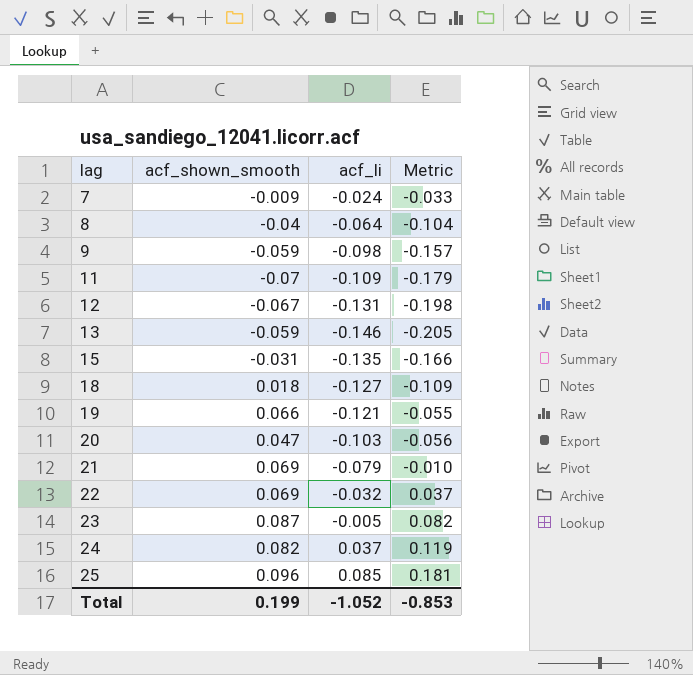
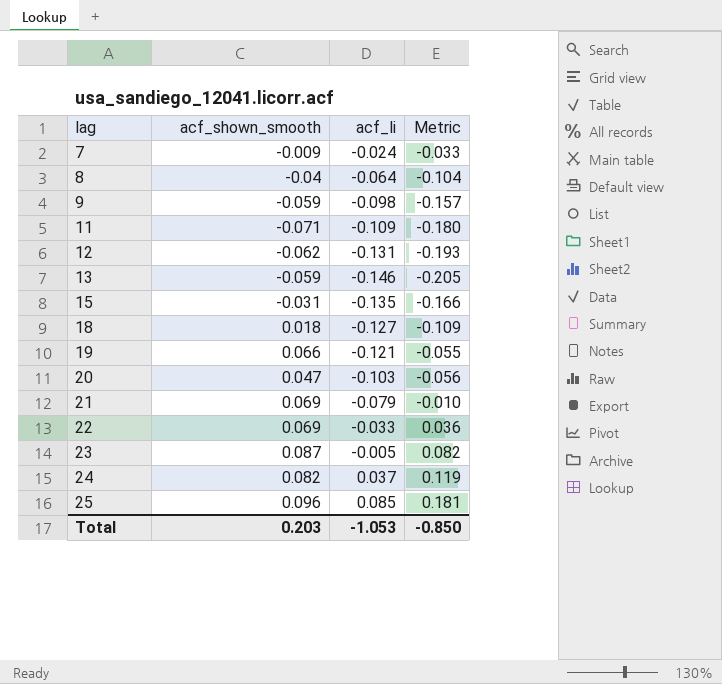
11 | acf_shown_smooth: -0.07 -> -0.071
11 | Metric: -0.179 -> -0.180
12 | acf_shown_smooth: -0.067 -> -0.062
12 | Metric: -0.198 -> -0.193
22 | acf_li: -0.032 -> -0.033
22 | Metric: 0.037 -> 0.036
Total | acf_shown_smooth: 0.199 -> 0.203
Total | acf_li: -1.052 -> -1.053
Total | Metric: -0.853 -> -0.850

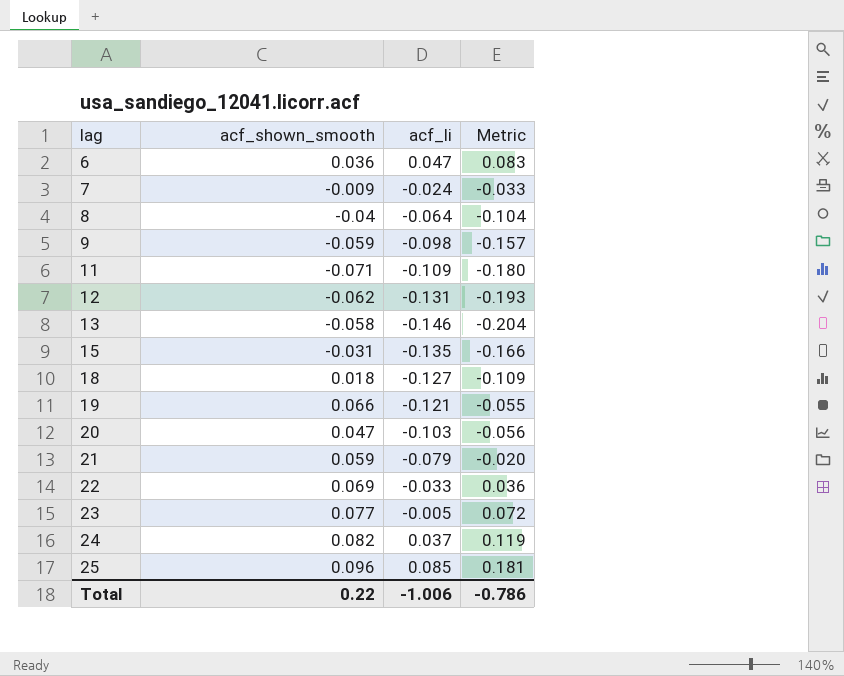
row 6: none -> 0.036 | 0.047 | 0.083
13 | acf_shown_smooth: -0.059 -> -0.058
13 | Metric: -0.205 -> -0.204
21 | acf_shown_smooth: 0.069 -> 0.059
21 | Metric: -0.010 -> -0.020
23 | acf_shown_smooth: 0.087 -> 0.077
23 | Metric: 0.082 -> 0.072
Total | acf_shown_smooth: 0.203 -> 0.22
Total | acf_li: -1.053 -> -1.006
Total | Metric: -0.850 -> -0.786

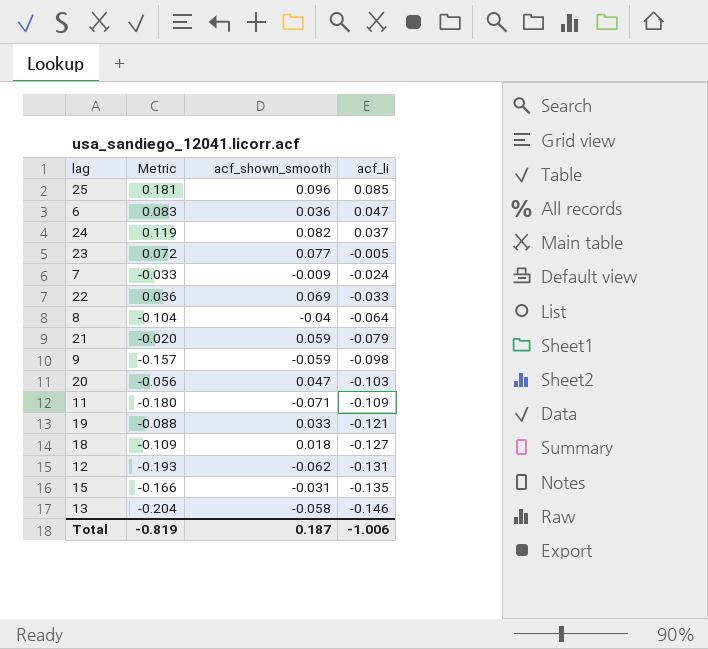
row order: lag ascending -> acf_li descending
column Metric | position: 4 -> 2
19 | Metric: -0.055 -> -0.088
19 | acf_shown_smooth: 0.066 -> 0.033
Total | Metric: -0.786 -> -0.819
Total | acf_shown_smooth: 0.22 -> 0.187

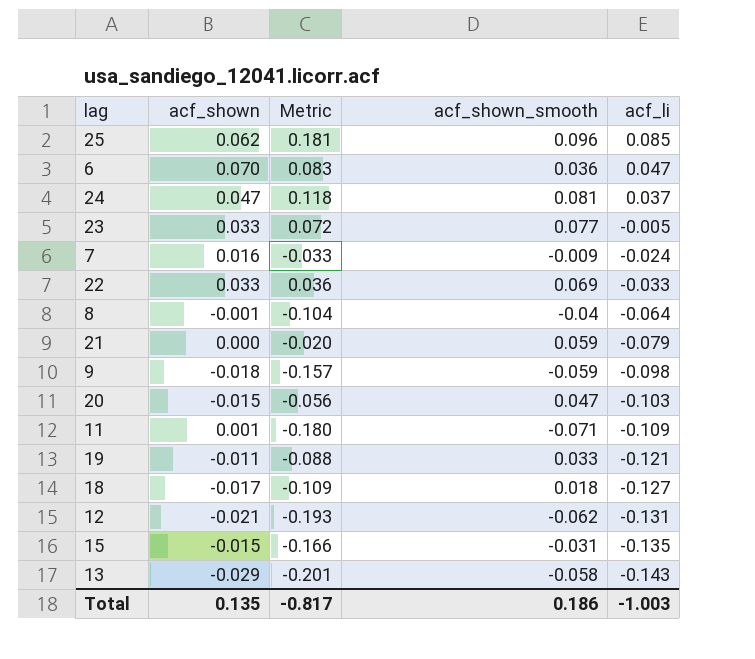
column acf_shown | position: none -> 2
24 | Metric: 0.119 -> 0.118
24 | acf_shown_smooth: 0.082 -> 0.081
13 | Metric: -0.204 -> -0.201
13 | acf_li: -0.146 -> -0.143
Total | Metric: -0.819 -> -0.817
Total | acf_shown_smooth: 0.187 -> 0.186
Total | acf_li: -1.006 -> -1.003

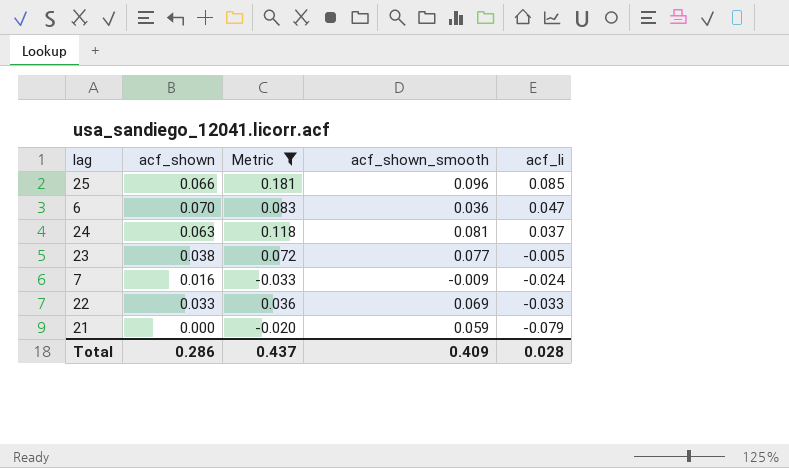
filter: none -> Metric >= -0.033
25 | acf_shown: 0.062 -> 0.066
24 | acf_shown: 0.047 -> 0.063
23 | acf_shown: 0.033 -> 0.038
Total | acf_shown: 0.135 -> 0.286
Total | Metric: -0.817 -> 0.437
Total | acf_shown_smooth: 0.186 -> 0.409
Total | acf_li: -1.003 -> 0.028

